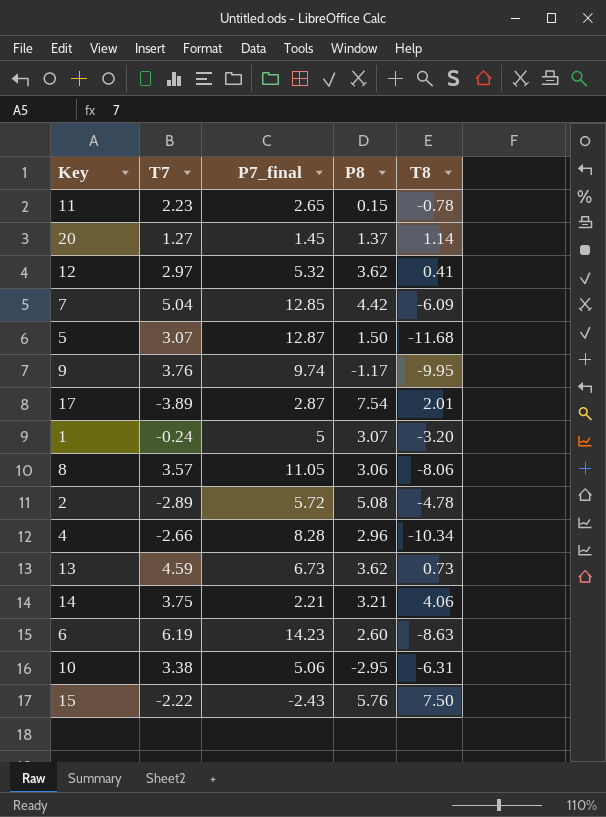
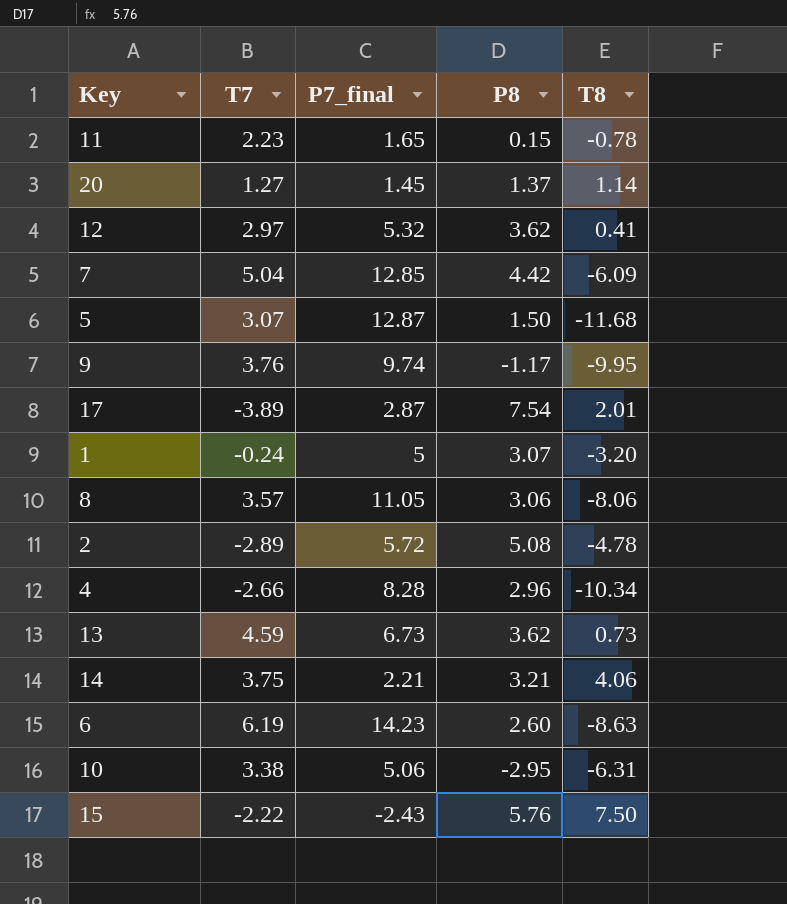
11 | P7_final: 2.65 -> 1.65

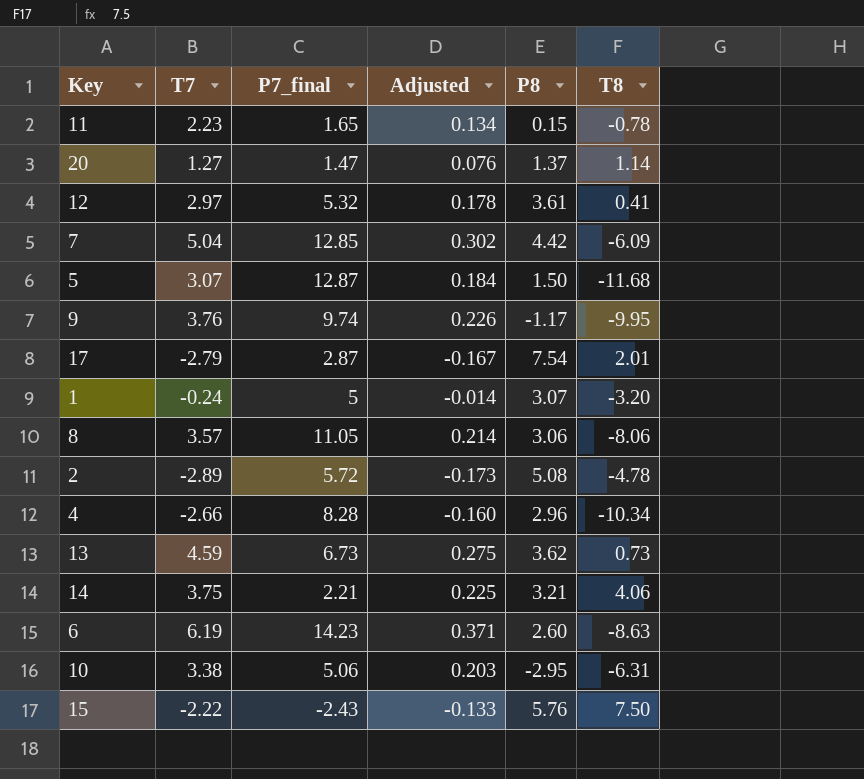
column Adjusted | formula: none -> [T7] * 0.06
20 | P7_final: 1.45 -> 1.47
12 | P8: 3.62 -> 3.61
17 | T7: -3.89 -> -2.79

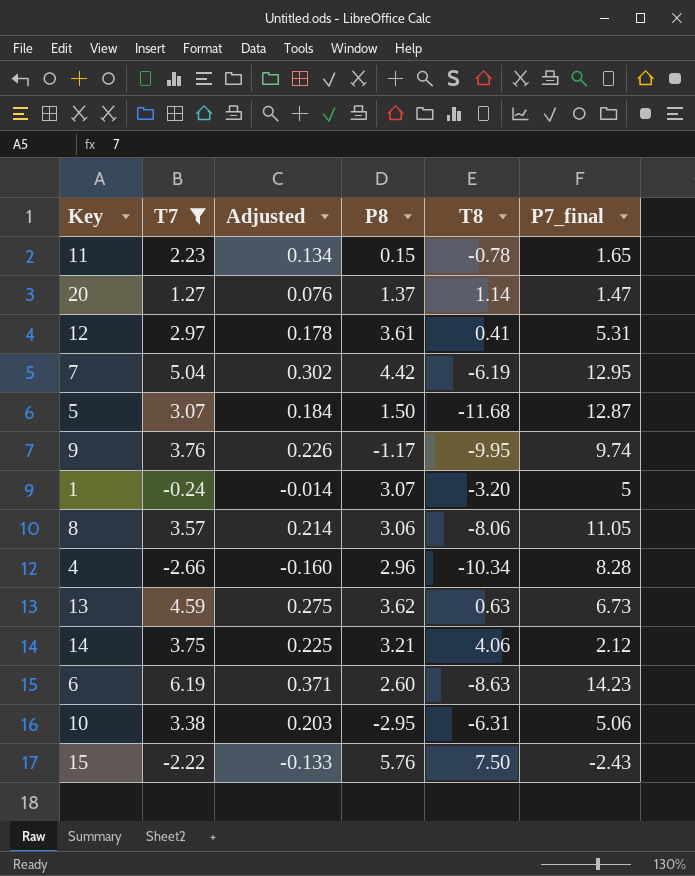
filter: none -> T7 >= -2.66
column P7_final | position: 3 -> 6
12 | P7_final: 5.32 -> 5.31
7 | T8: -6.09 -> -6.19
7 | P7_final: 12.85 -> 12.95
13 | T8: 0.73 -> 0.63
14 | P7_final: 2.21 -> 2.12

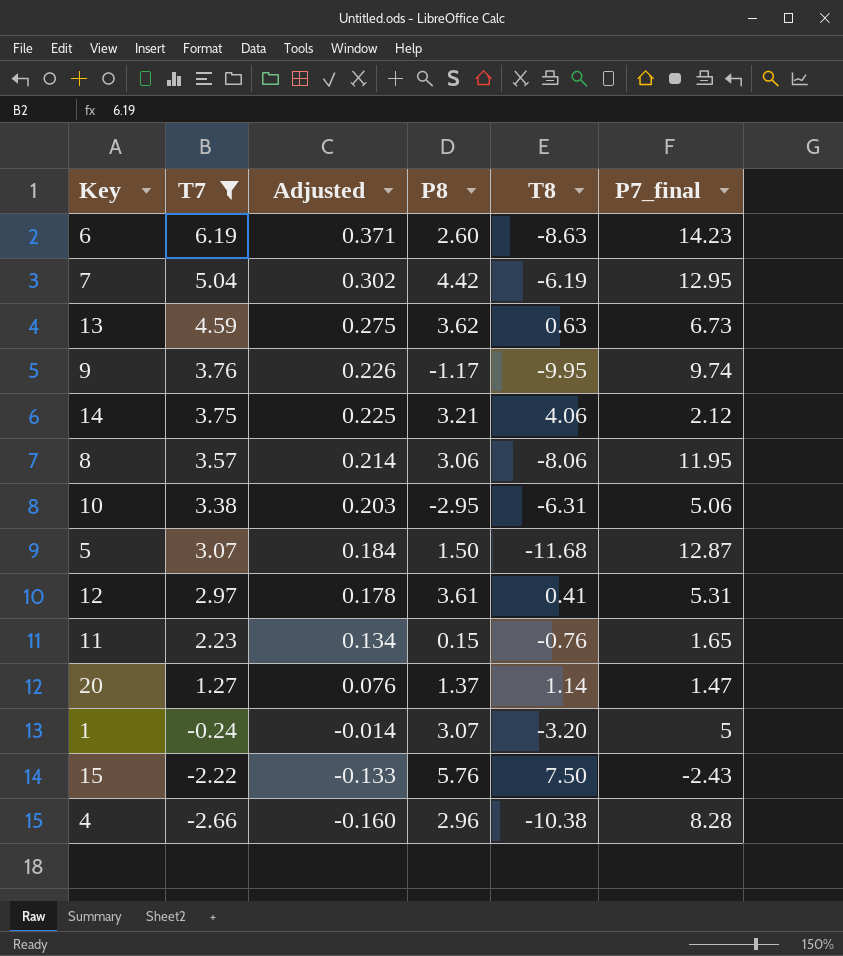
row order: none -> T7 descending
8 | P7_final: 11.05 -> 11.95
11 | T8: -0.78 -> -0.76
4 | T8: -10.34 -> -10.38

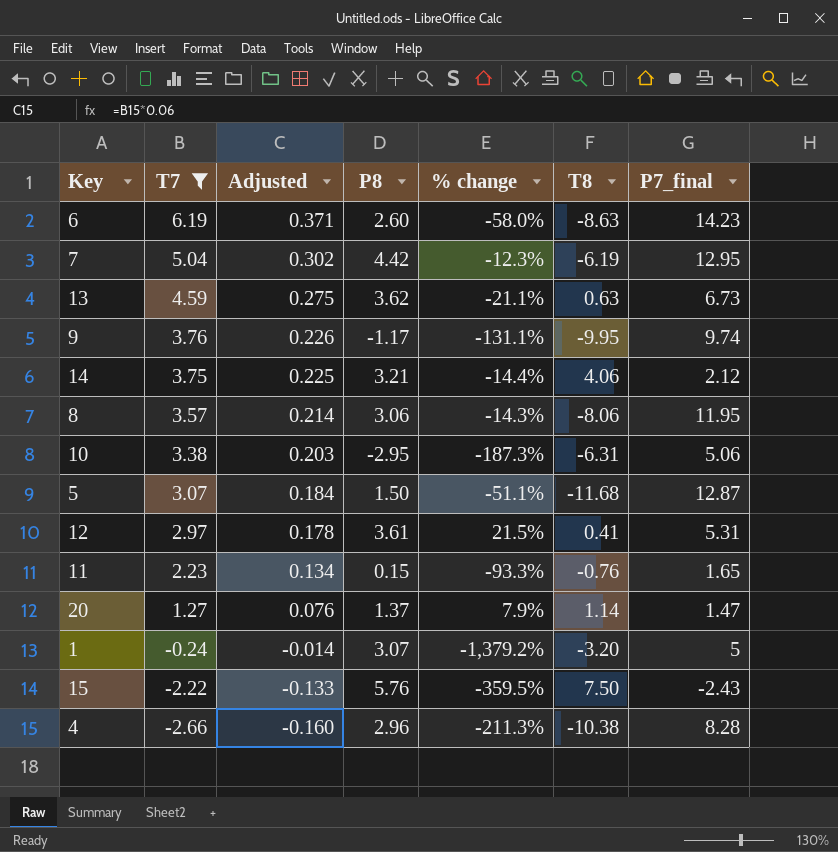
column % change | formula: none -> ([P8] - [T7]) / [T7]

